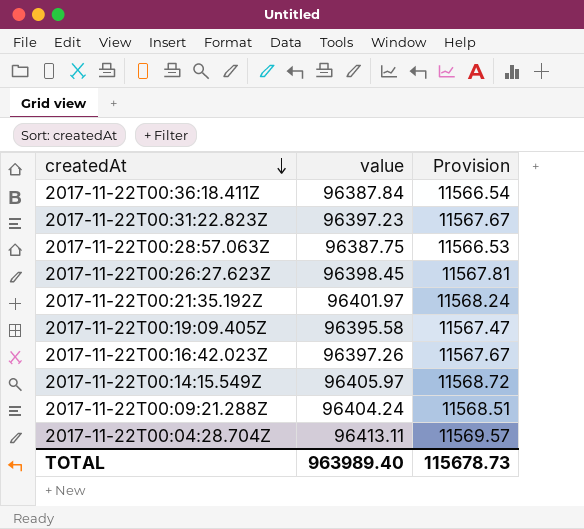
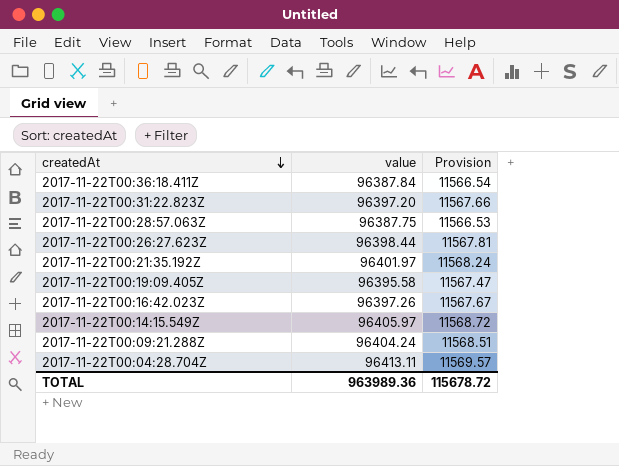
2017-11-22T00:31:22.823Z | value: 96397.23 -> 96397.20
2017-11-22T00:31:22.823Z | Provision: 11567.67 -> 11567.66
2017-11-22T00:26:27.623Z | value: 96398.45 -> 96398.44
TOTAL | value: 963989.40 -> 963989.36
TOTAL | Provision: 115678.73 -> 115678.72

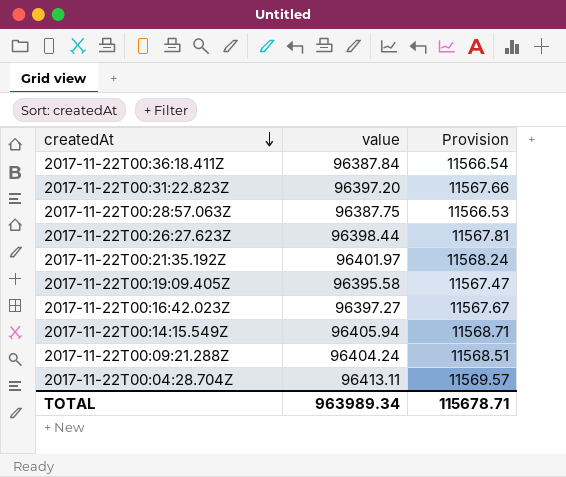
2017-11-22T00:16:42.023Z | value: 96397.26 -> 96397.27
2017-11-22T00:14:15.549Z | value: 96405.97 -> 96405.94
2017-11-22T00:14:15.549Z | Provision: 11568.72 -> 11568.71
TOTAL | value: 963989.36 -> 963989.34
TOTAL | Provision: 115678.72 -> 115678.71

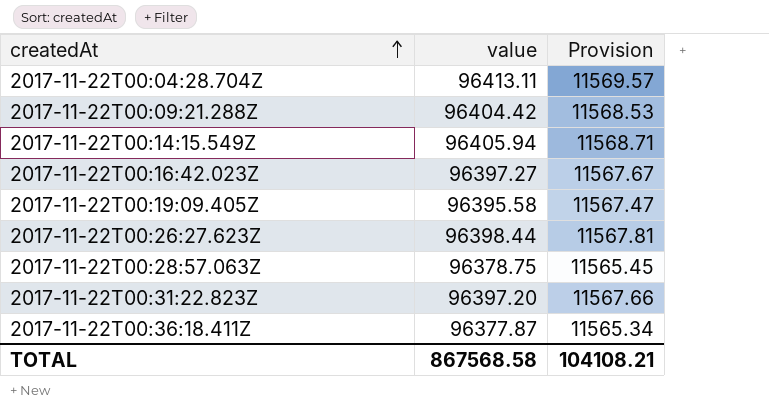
row order: createdAt descending -> createdAt ascending
row 2017-11-22T00:21:35.192Z: 96401.97 | 11568.24 -> none
2017-11-22T00:09:21.288Z | value: 96404.24 -> 96404.42
2017-11-22T00:09:21.288Z | Provision: 11568.51 -> 11568.53
2017-11-22T00:28:57.063Z | value: 96387.75 -> 96378.75
2017-11-22T00:28:57.063Z | Provision: 11566.53 -> 11565.45
2017-11-22T00:36:18.411Z | value: 96387.84 -> 96377.87
2017-11-22T00:36:18.411Z | Provision: 11566.54 -> 11565.34
TOTAL | value: 963989.34 -> 867568.58
TOTAL | Provision: 115678.71 -> 104108.21

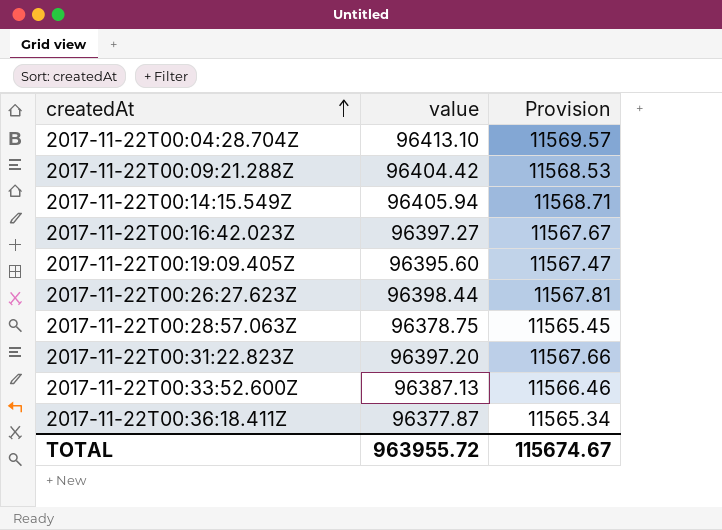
2017-11-22T00:04:28.704Z | value: 96413.11 -> 96413.10
2017-11-22T00:19:09.405Z | value: 96395.58 -> 96395.60
row 2017-11-22T00:33:52.600Z: none -> 96387.13 | 11566.46
TOTAL | value: 867568.58 -> 963955.72
TOTAL | Provision: 104108.21 -> 115674.67

